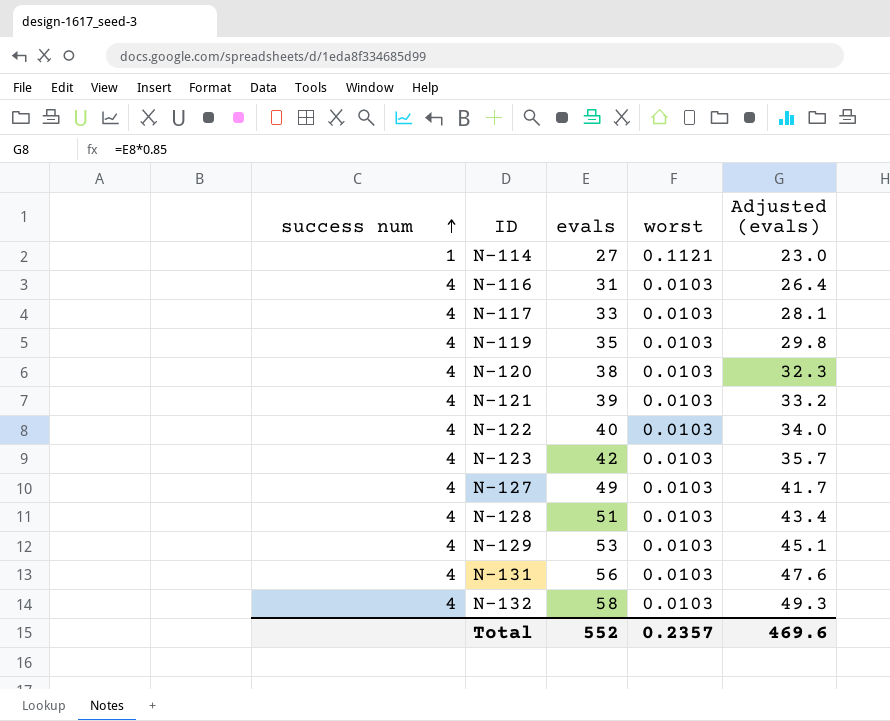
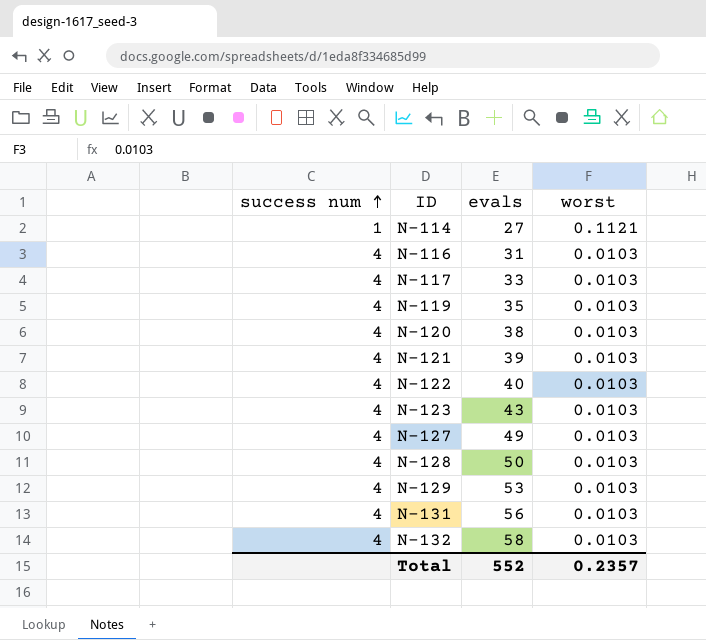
column Adjusted (evals) | formula: [evals] * 0.85 -> none
N-123 | evals: 42 -> 43
N-128 | evals: 51 -> 50

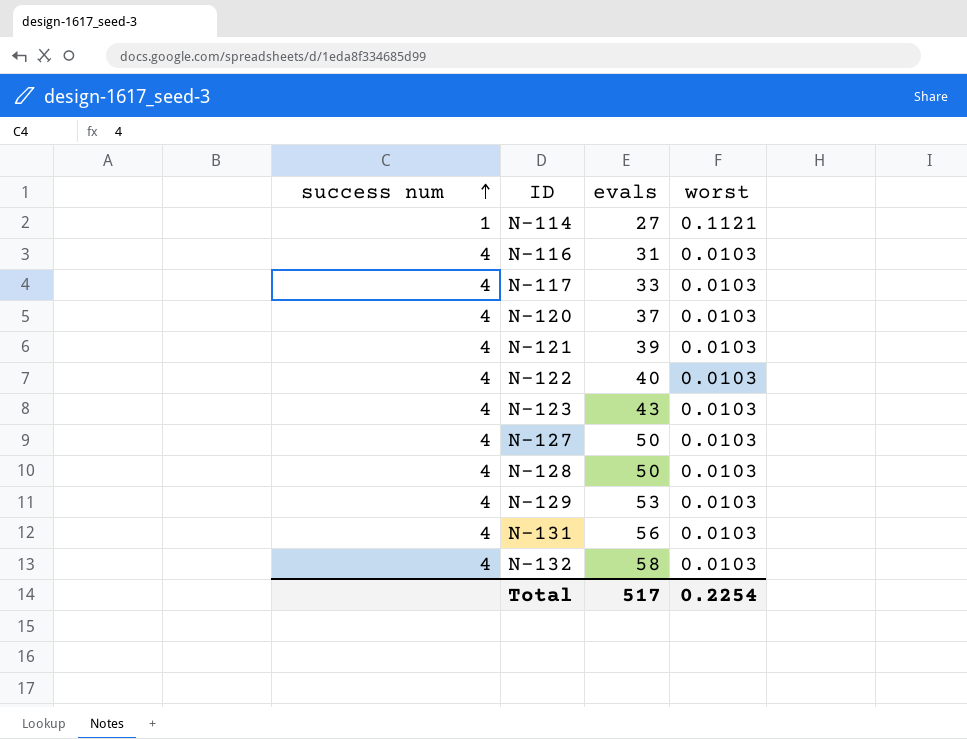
row N-119: 4 | 35 | 0.0103 -> none
N-120 | evals: 38 -> 37
N-127 | evals: 49 -> 50
Total | evals: 552 -> 517
Total | worst: 0.2357 -> 0.2254

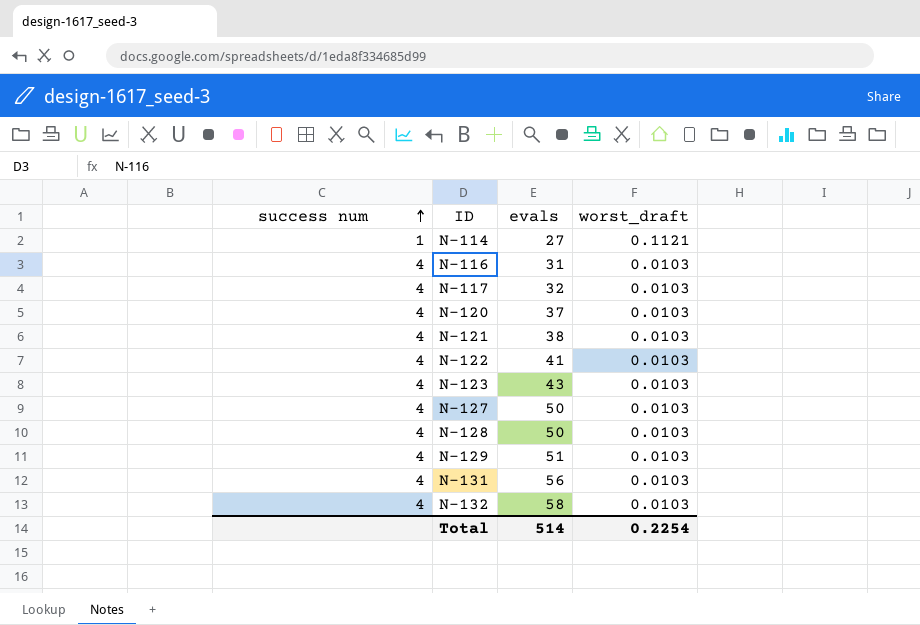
column name: worst -> worst_draft
N-117 | evals: 33 -> 32
N-121 | evals: 39 -> 38
N-122 | evals: 40 -> 41
N-129 | evals: 53 -> 51
Total | evals: 517 -> 514

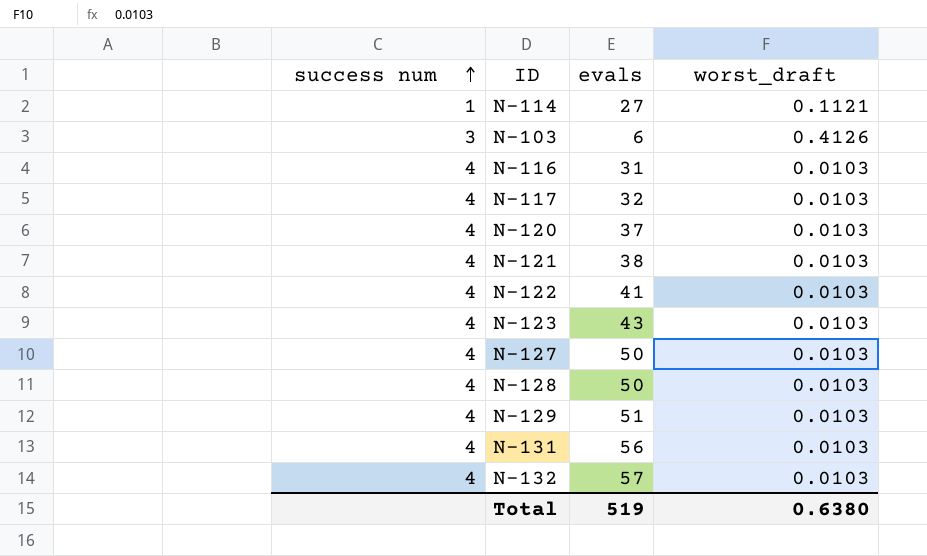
row N-103: none -> 3 | 6 | 0.4126
N-132 | evals: 58 -> 57
Total | evals: 514 -> 519
Total | worst_draft: 0.2254 -> 0.6380

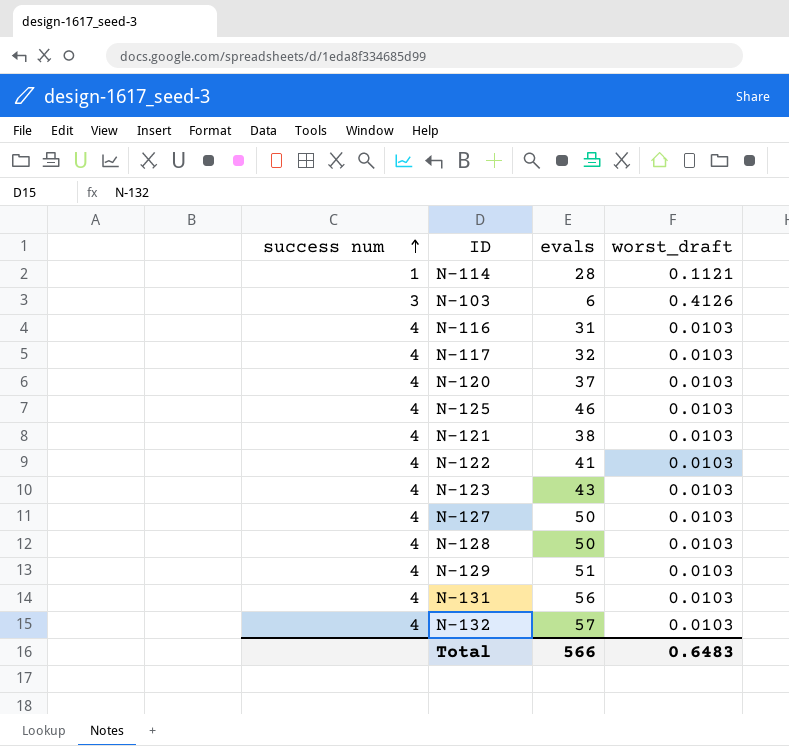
N-114 | evals: 27 -> 28
row N-125: none -> 4 | 46 | 0.0103
Total | evals: 519 -> 566
Total | worst_draft: 0.6380 -> 0.6483

